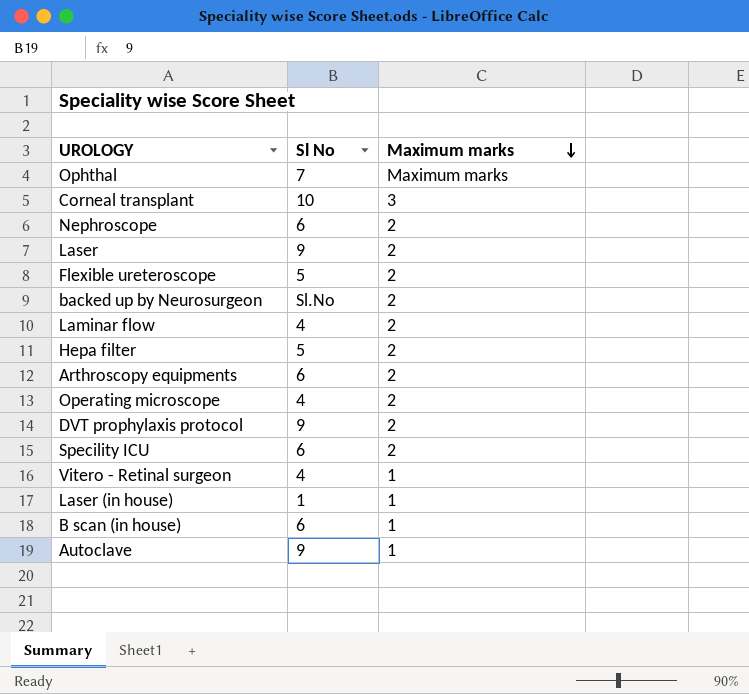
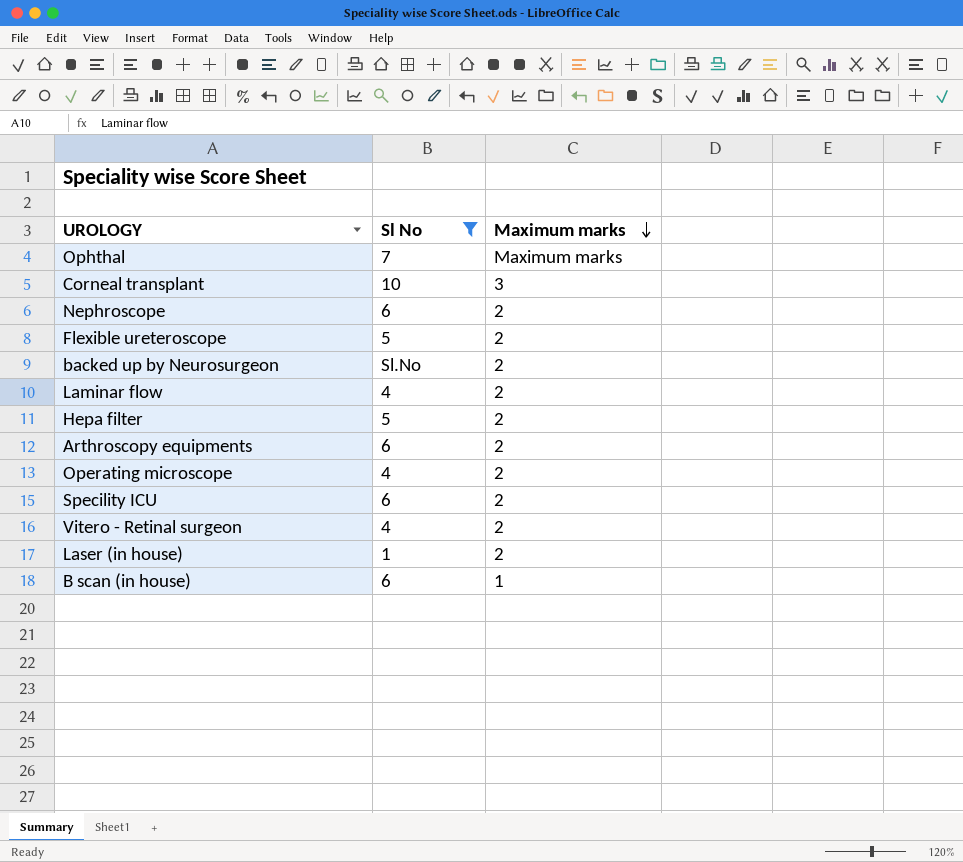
filter: none -> Sl No != 9
Vitero - Retinal surgeon | Maximum marks: 1 -> 2
Laser (in house) | Maximum marks: 1 -> 2

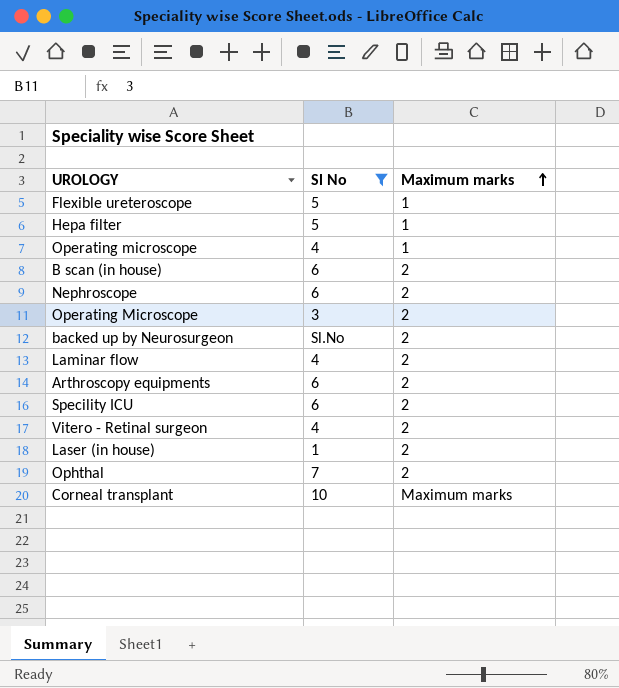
row order: Maximum marks descending -> Maximum marks ascending
Flexible ureteroscope | Maximum marks: 2 -> 1
Hepa filter | Maximum marks: 2 -> 1
Operating microscope | Maximum marks: 2 -> 1
B scan (in house) | Maximum marks: 1 -> 2
row Operating Microscope: none -> 3 | 2
Ophthal | Maximum marks: Maximum marks -> 2
Corneal transplant | Maximum marks: 3 -> Maximum marks

